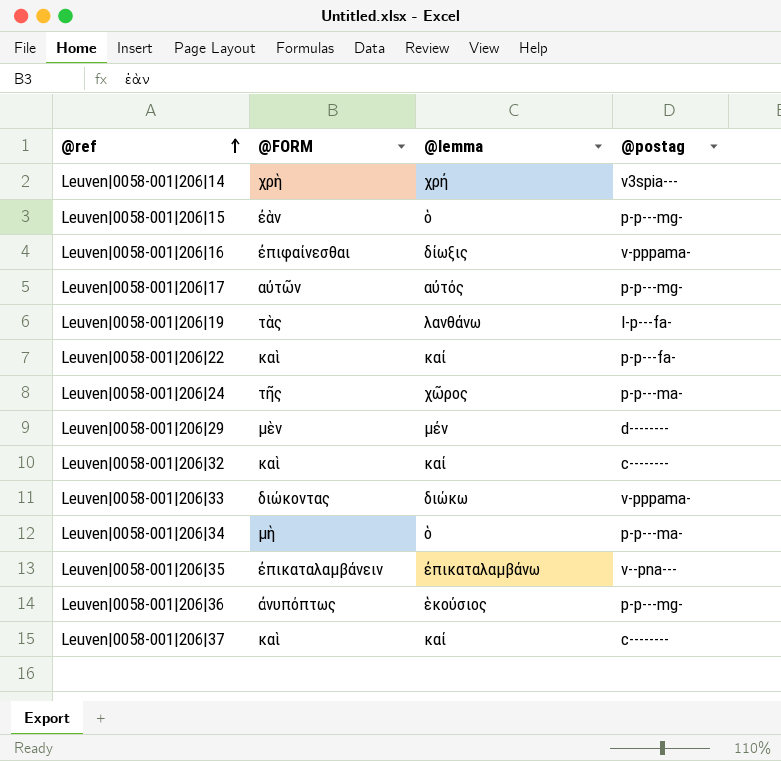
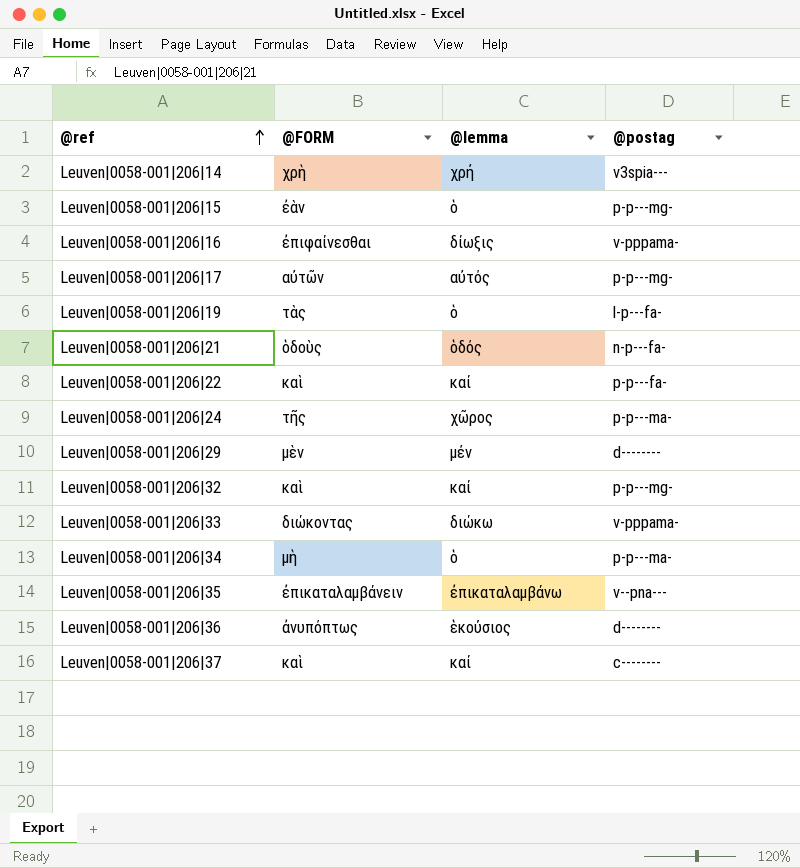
Leuven|0058-001|206|19 | @lemma: λανθάνω -> ὁ
row Leuven|0058-001|206|21: none -> ὁδοὺς | ὁδός | n-p---fa-
Leuven|0058-001|206|32 | @postag: c-------- -> p-p---mg-
Leuven|0058-001|206|36 | @postag: p-p---mg- -> d--------

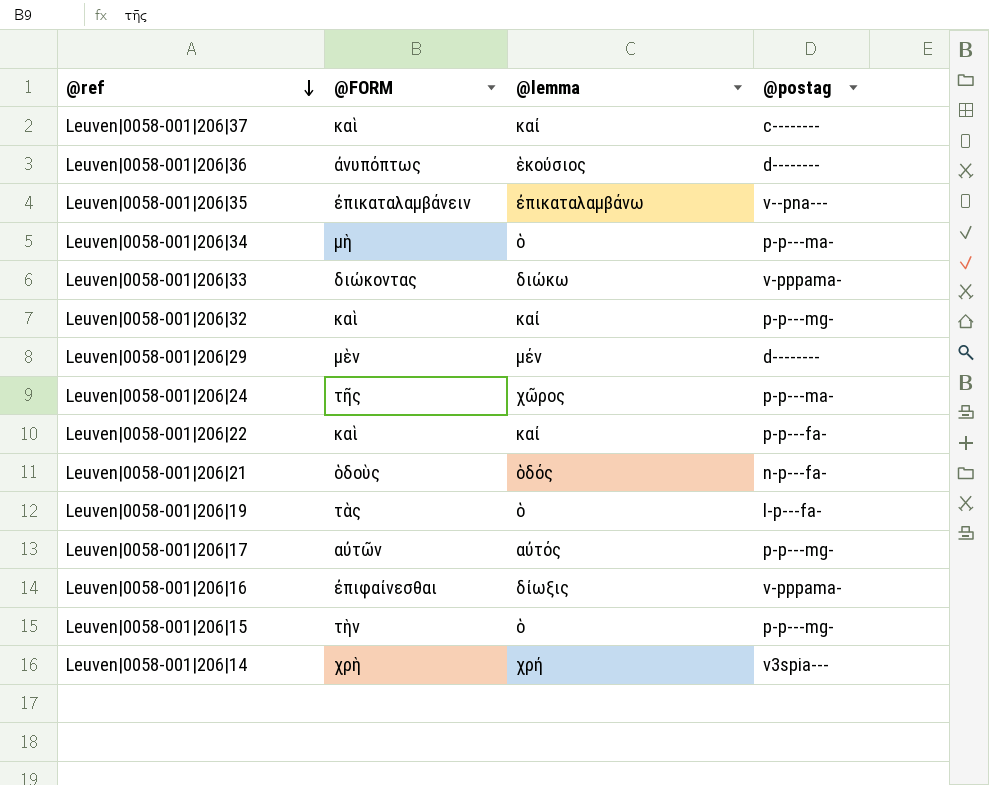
row order: @ref ascending -> @ref descending
Leuven|0058-001|206|15 | @FORM: ἐὰν -> τὴν

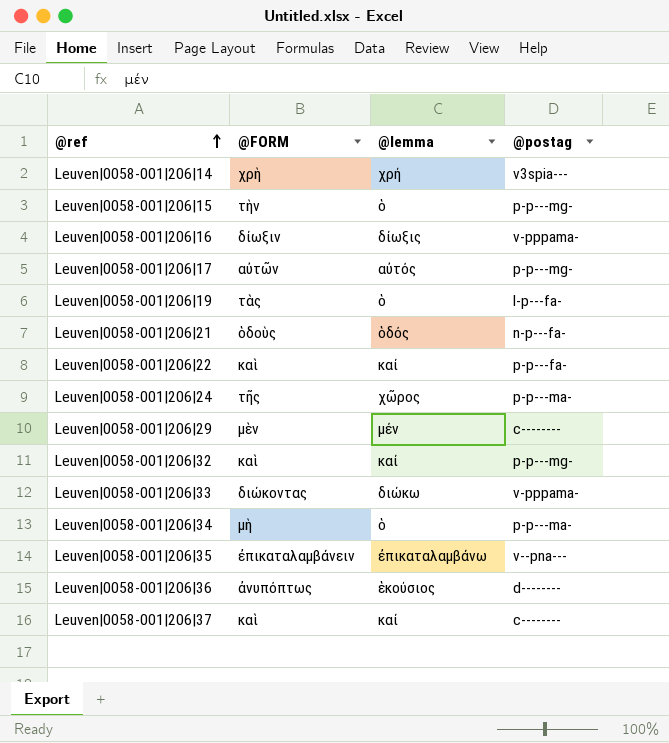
row order: @ref descending -> @ref ascending
Leuven|0058-001|206|16 | @FORM: ἐπιφαίνεσθαι -> δίωξιν
Leuven|0058-001|206|29 | @postag: d-------- -> c--------

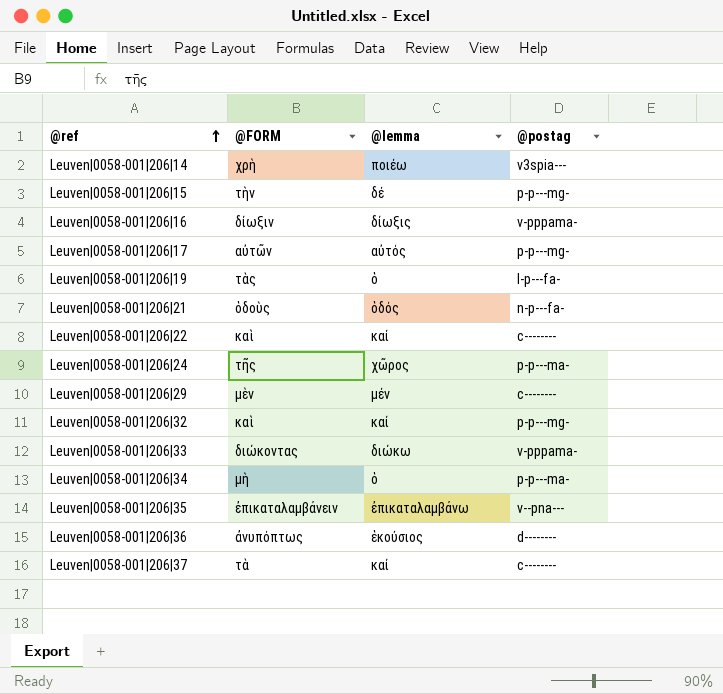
Leuven|0058-001|206|14 | @lemma: χρή -> ποιέω
Leuven|0058-001|206|15 | @lemma: ὁ -> δέ
Leuven|0058-001|206|22 | @postag: p-p---fa- -> c--------
Leuven|0058-001|206|37 | @FORM: καὶ -> τὰ

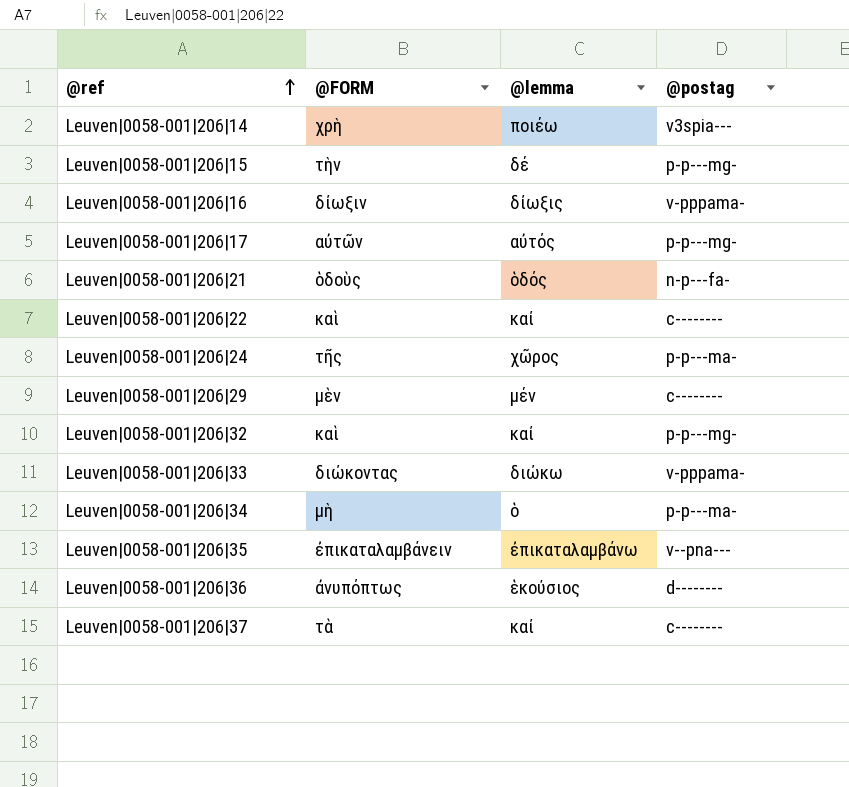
row Leuven|0058-001|206|19: τὰς | ὁ | l-p---fa- -> none

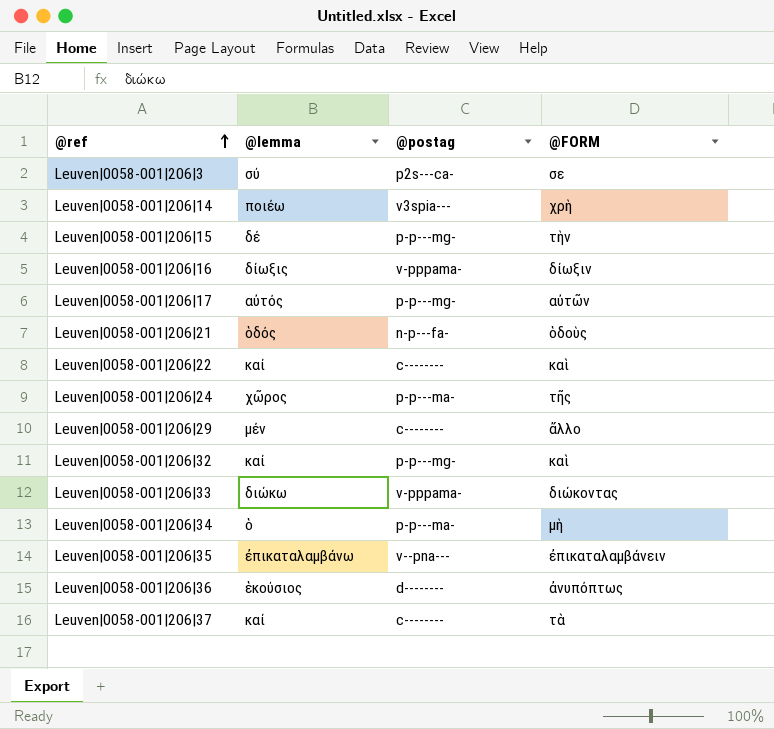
column @FORM | position: 2 -> 4
row Leuven|0058-001|206|3: none -> σύ | p2s---ca- | σε
Leuven|0058-001|206|29 | @FORM: μὲν -> ἄλλο

